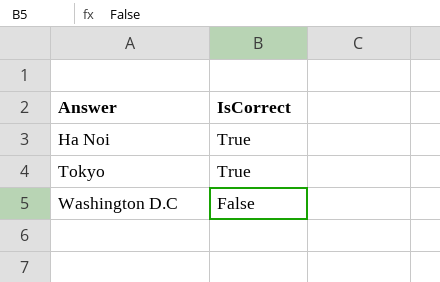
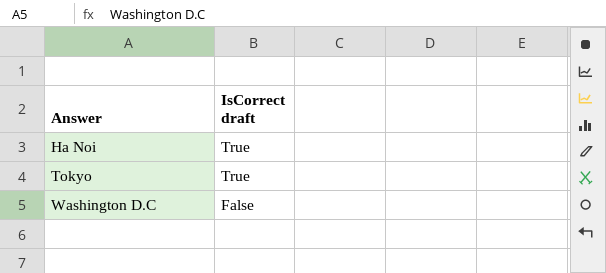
column name: IsCorrect -> IsCorrect draft

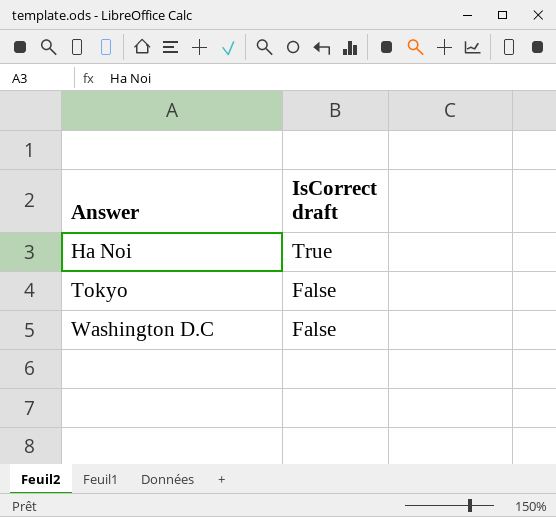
Tokyo | IsCorrect draft: True -> False

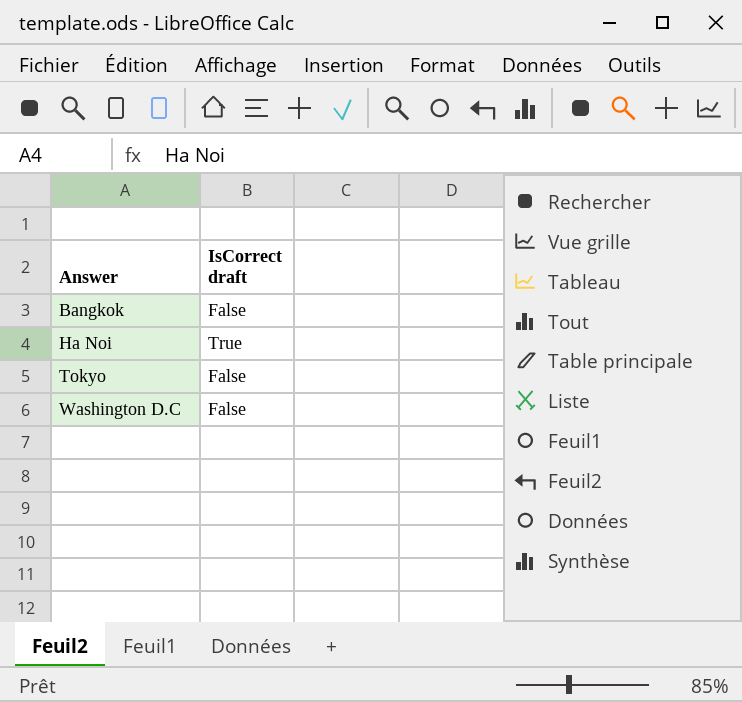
row Bangkok: none -> False

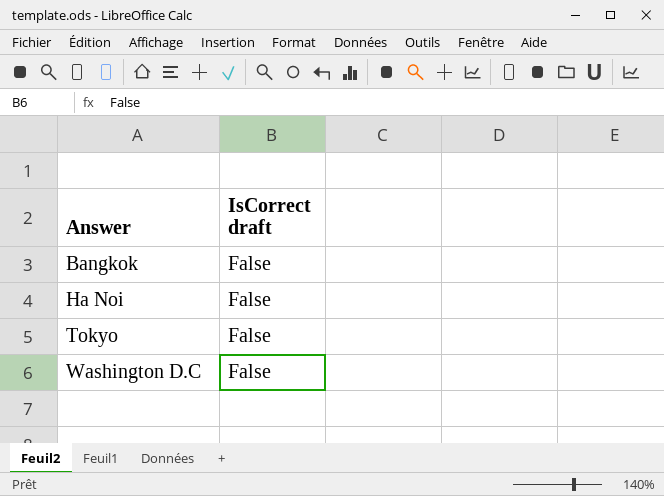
Ha Noi | IsCorrect draft: True -> False

